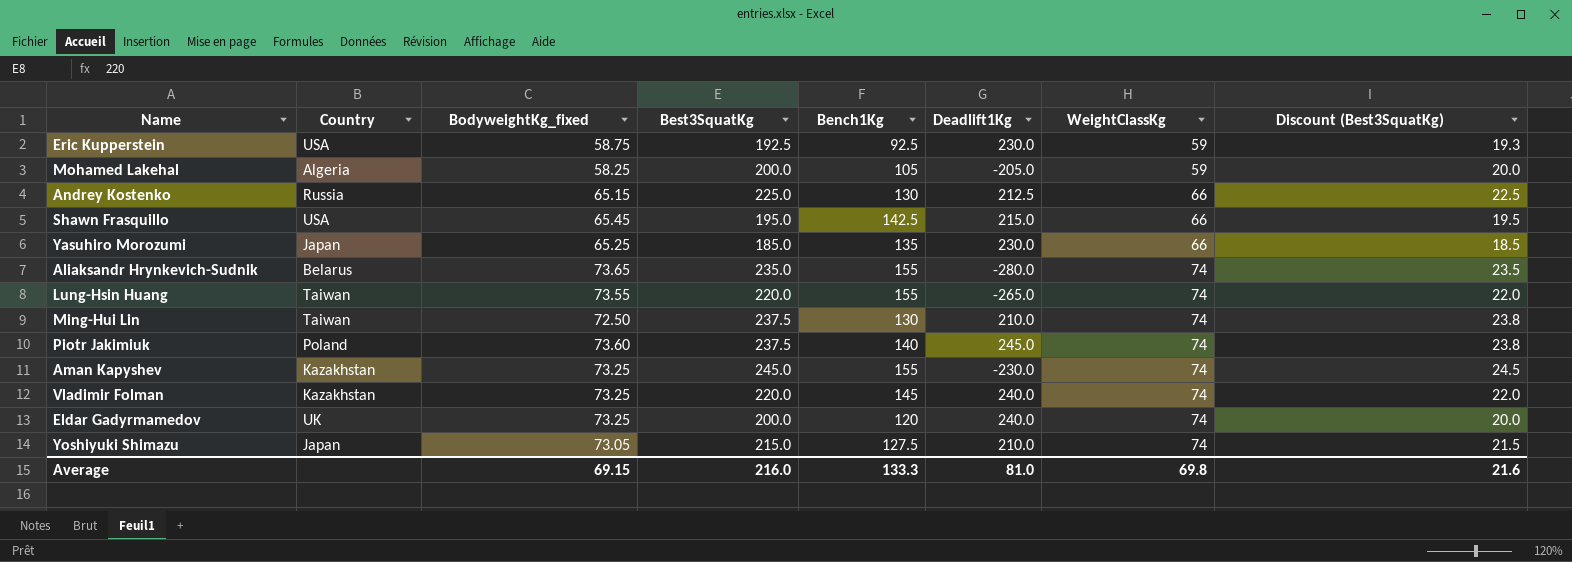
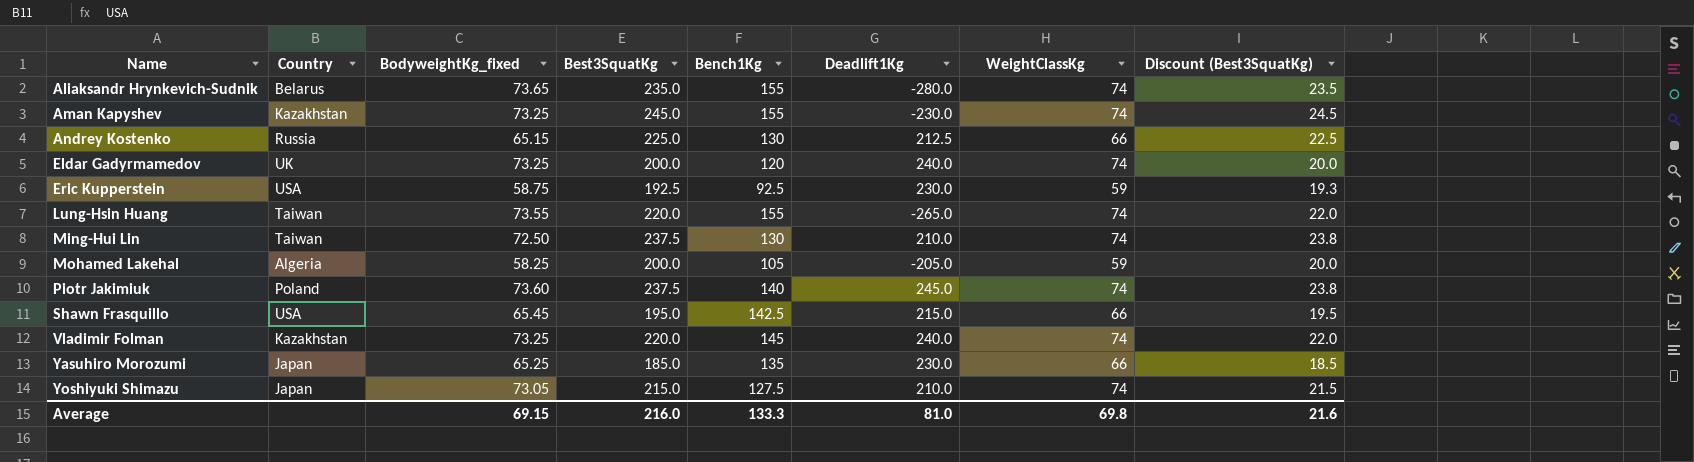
row order: WeightClassKg ascending -> Name ascending

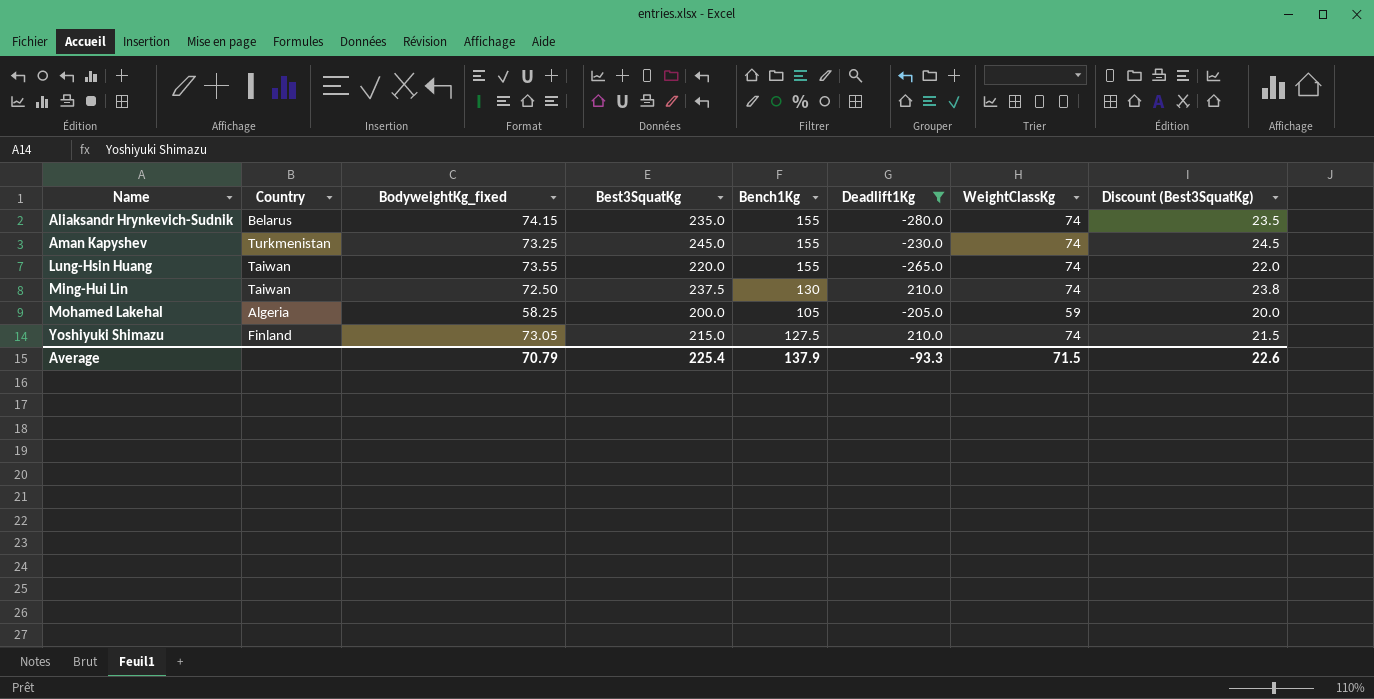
filter: none -> Deadlift1Kg <= 210.0
Aliaksandr Hrynkevich-Sudnik | BodyweightKg_fixed: 73.65 -> 74.15
Aman Kapyshev | Country: Kazakhstan -> Turkmenistan
Yoshiyuki Shimazu | Country: Japan -> Finland
Average | BodyweightKg_fixed: 69.15 -> 70.79
Average | Best3SquatKg: 216.0 -> 225.4
Average | Bench1Kg: 133.3 -> 137.9
Average | Deadlift1Kg: 81.0 -> -93.3
Average | WeightClassKg: 69.8 -> 71.5
Average | Discount (Best3SquatKg): 21.6 -> 22.6

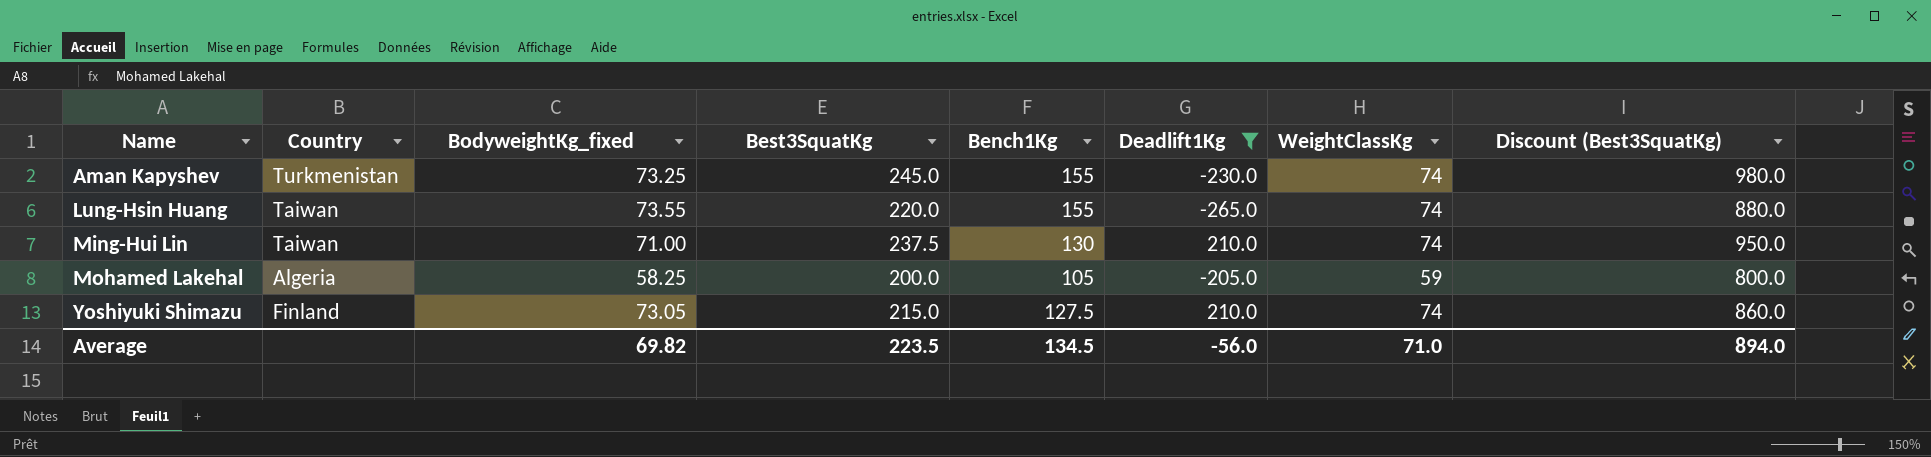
column Discount (Best3SquatKg) | formula: [Best3SquatKg] * 0.1 -> [Best3SquatKg] * 4
row Aliaksandr Hrynkevich-Sudnik: Belarus | 74.15 | 235.0 | 155 | -280.0 | 74 | 23.5 -> none
Ming-Hui Lin | BodyweightKg_fixed: 72.50 -> 71.00
Average | BodyweightKg_fixed: 70.79 -> 69.82
Average | Best3SquatKg: 225.4 -> 223.5
Average | Bench1Kg: 137.9 -> 134.5
Average | Deadlift1Kg: -93.3 -> -56.0
Average | WeightClassKg: 71.5 -> 71.0
Average | Discount (Best3SquatKg): 22.6 -> 894.0

